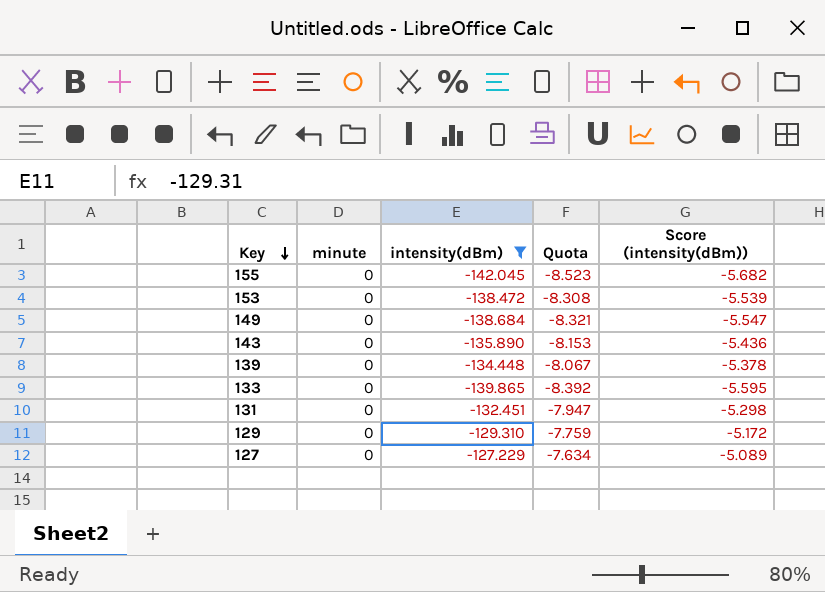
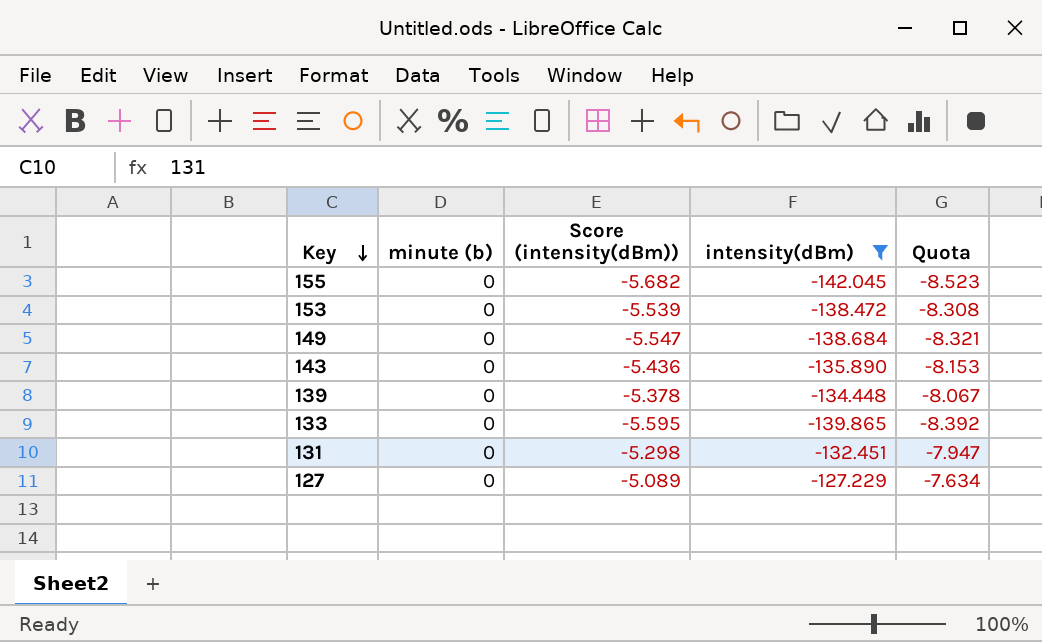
column name: minute -> minute (b)
column Score (intensity(dBm)) | position: 5 -> 3
row 129: 0 | -129.310 | -7.759 | -5.172 -> none

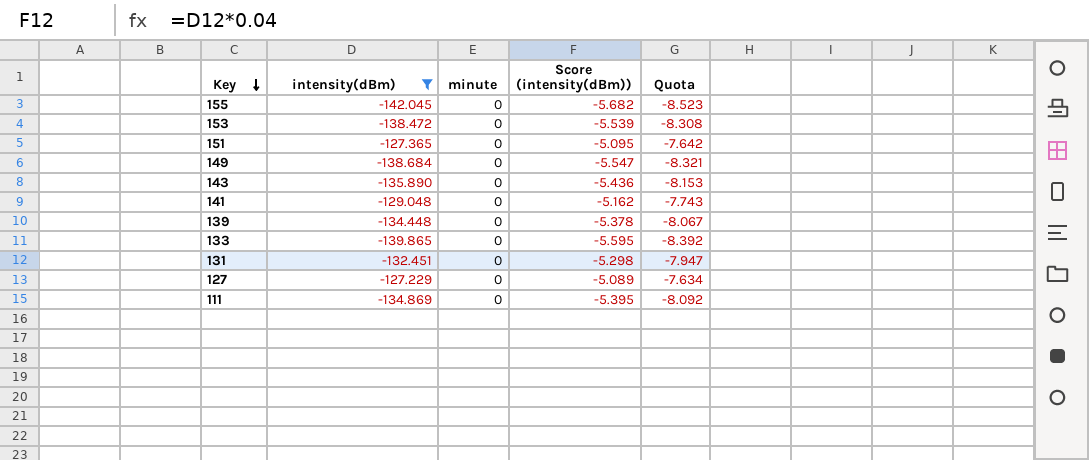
column intensity(dBm) | position: 4 -> 2
column name: minute (b) -> minute
row 151: none -> -127.365 | 0 | -5.095 | -7.642
row 141: none -> -129.048 | 0 | -5.162 | -7.743
row 111: none -> -134.869 | 0 | -5.395 | -8.092

